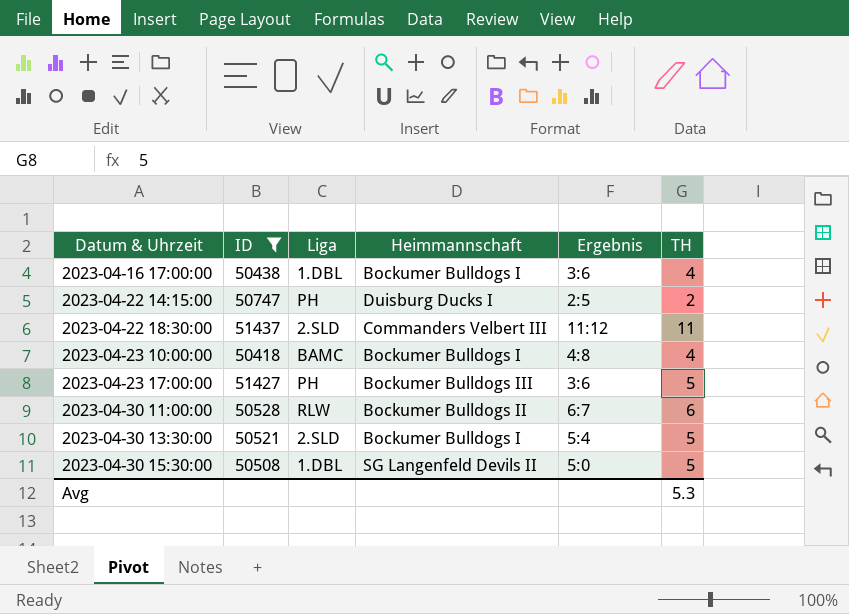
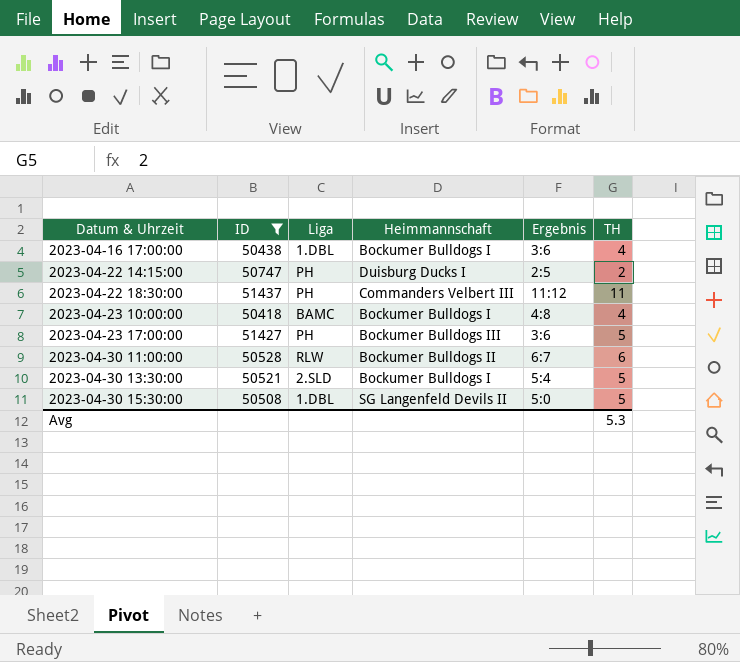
2023-04-22 18:30:00 | Liga: 2.SLD -> PH

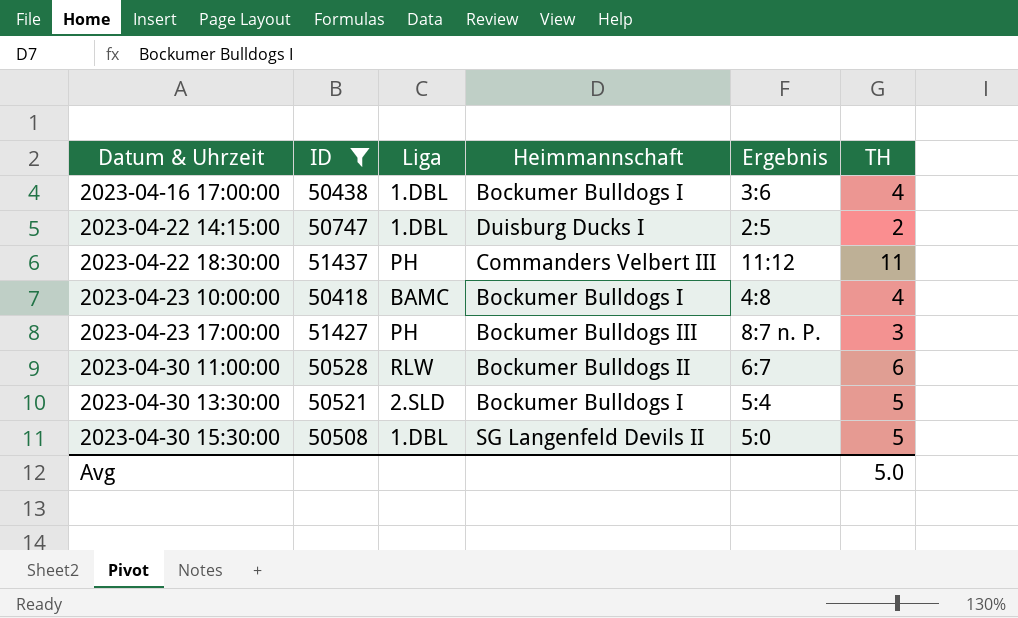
2023-04-22 14:15:00 | Liga: PH -> 1.DBL
2023-04-23 17:00:00 | Ergebnis: 3:6 -> 8:7 n. P.
2023-04-23 17:00:00 | TH: 5 -> 3
Avg | TH: 5.3 -> 5.0

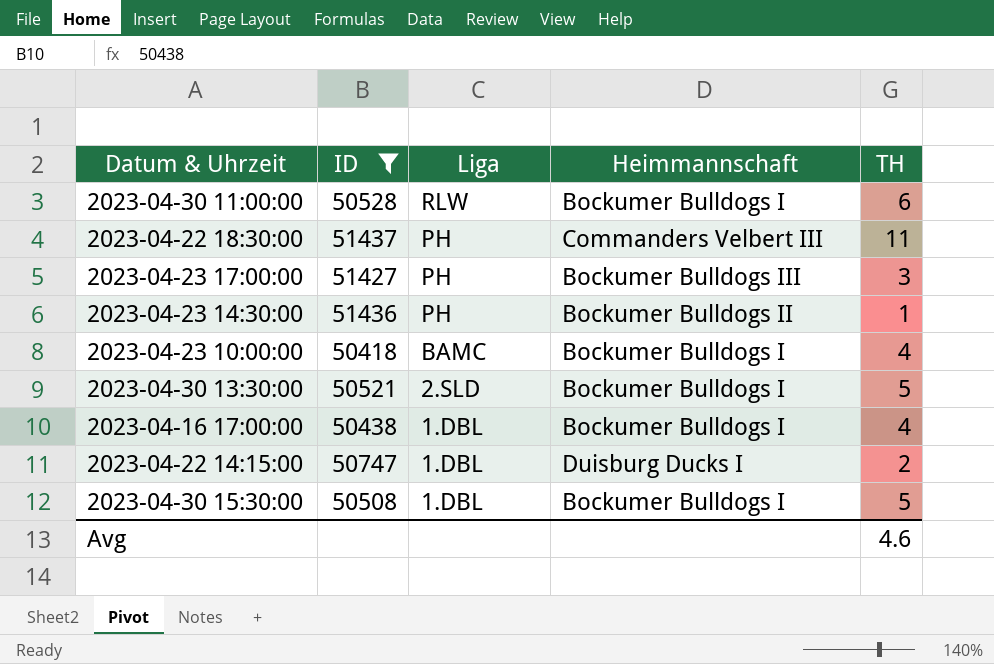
row order: Datum & Uhrzeit ascending -> Liga descending
column Ergebnis | position: 5 -> none
2023-04-30 11:00:00 | Heimmannschaft: Bockumer Bulldogs II -> Bockumer Bulldogs I
row 2023-04-23 14:30:00: none -> 51436 | PH | Bockumer Bulldogs II | 1
2023-04-30 15:30:00 | Heimmannschaft: SG Langenfeld Devils II -> Bockumer Bulldogs I
Avg | TH: 5.0 -> 4.6

